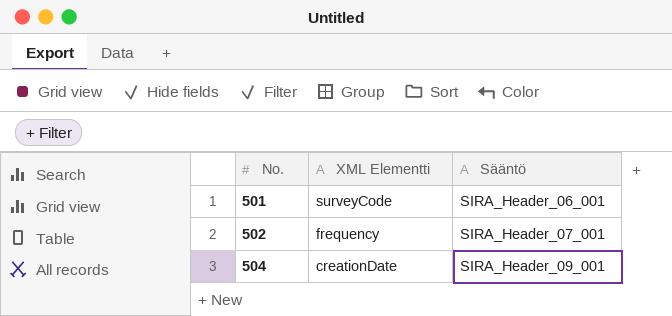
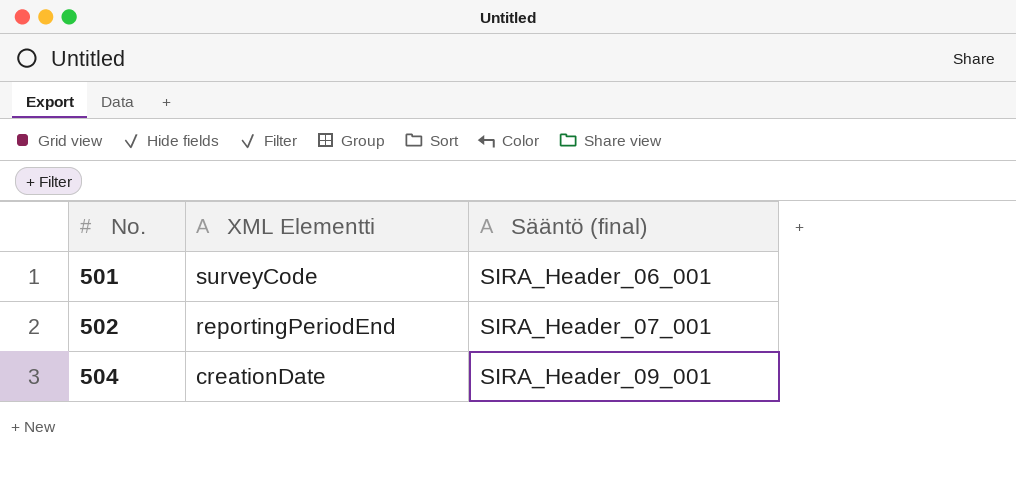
column name: Sääntö -> Sääntö (final)
502 | XML Elementti: frequency -> reportingPeriodEnd

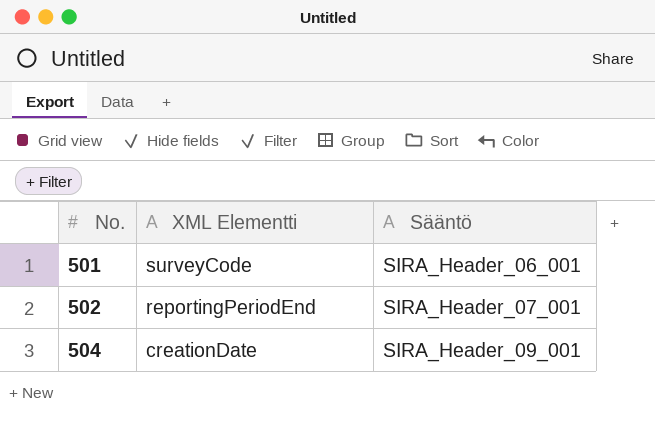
column name: Sääntö (final) -> Sääntö

